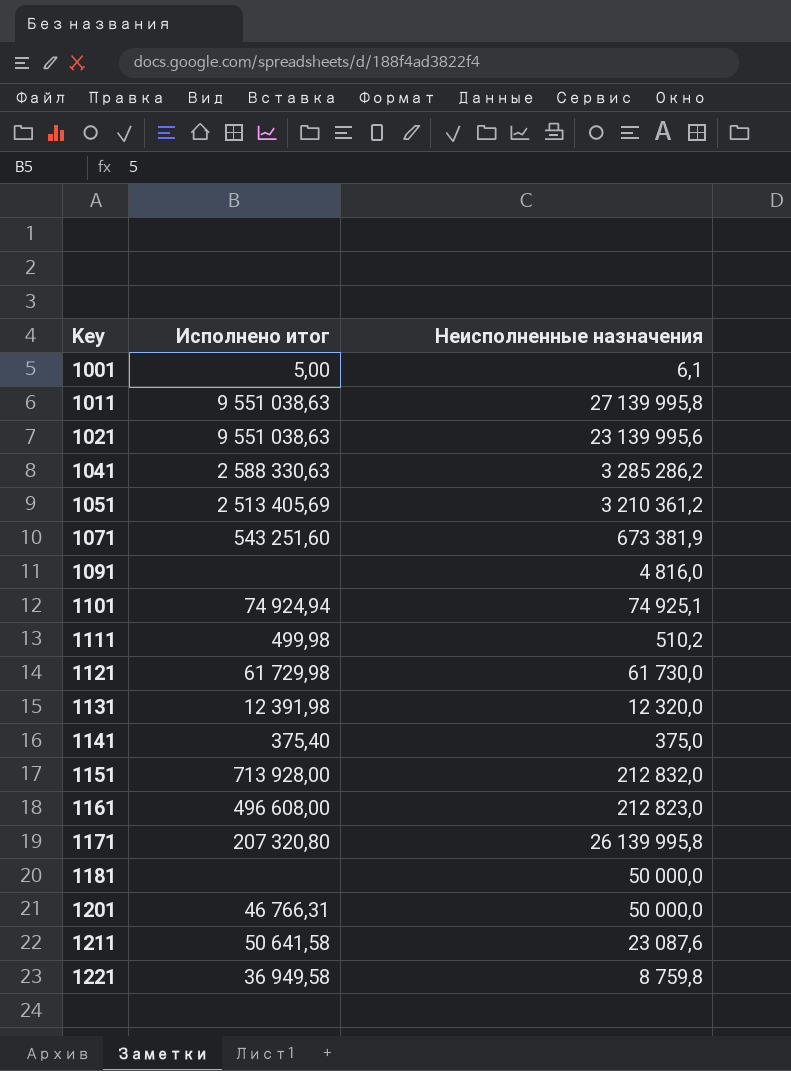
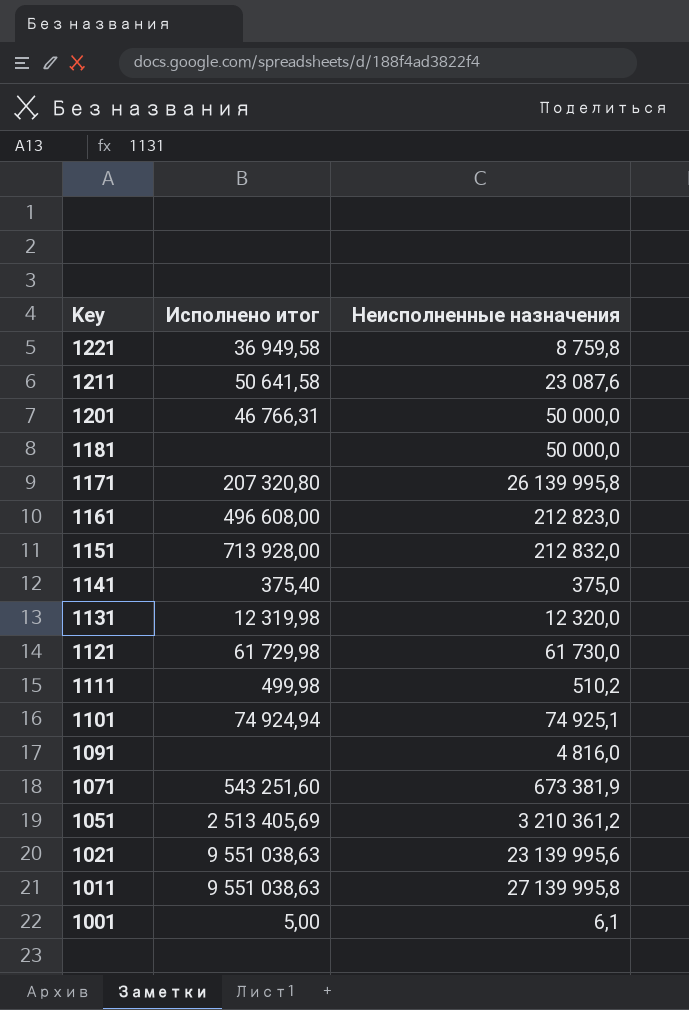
row order: Key ascending -> Key descending
row 1041: 2 588 330,63 | 3 285 286,2 -> none
1131 | Исполнено итог: 12 391,98 -> 12 319,98

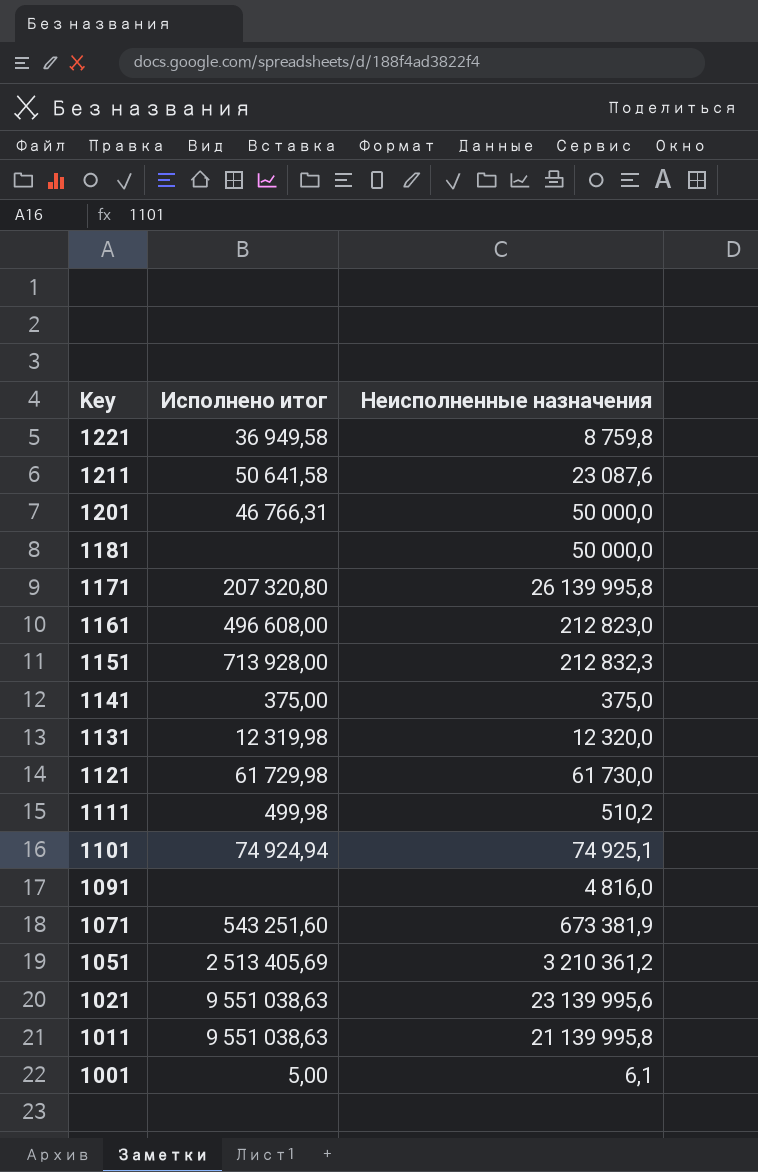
1151 | Неисполненные назначения: 212 832,0 -> 212 832,3
1141 | Исполнено итог: 375,40 -> 375,00
1011 | Неисполненные назначения: 27 139 995,8 -> 21 139 995,8

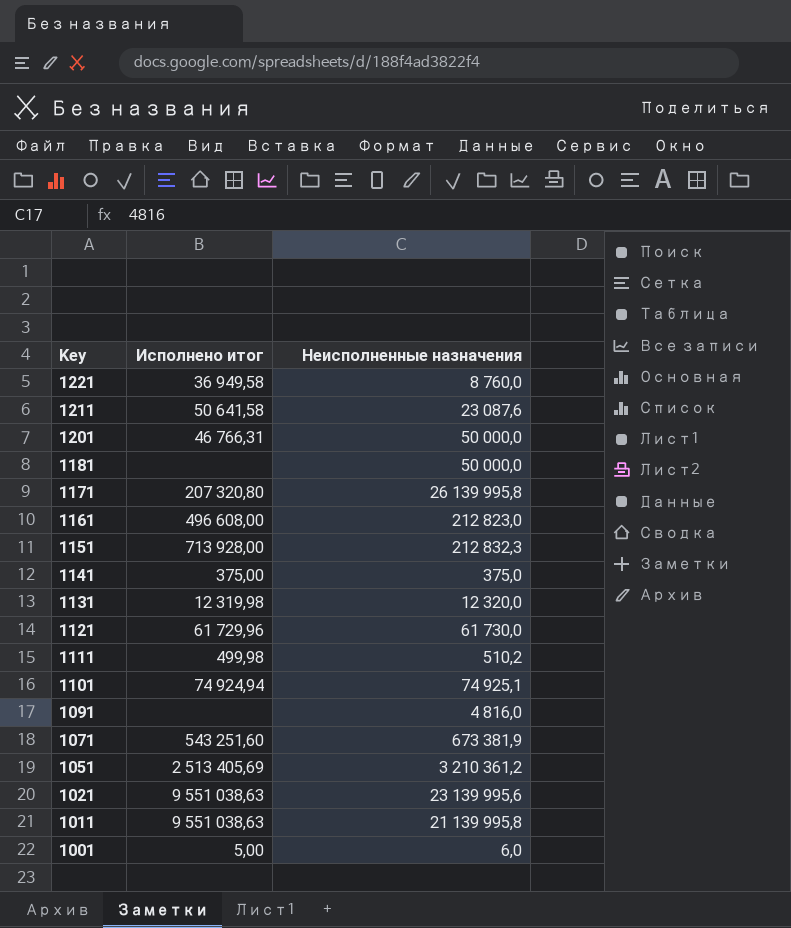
1221 | Неисполненные назначения: 8 759,8 -> 8 760,0
1121 | Исполнено итог: 61 729,98 -> 61 729,96
1001 | Неисполненные назначения: 6,1 -> 6,0

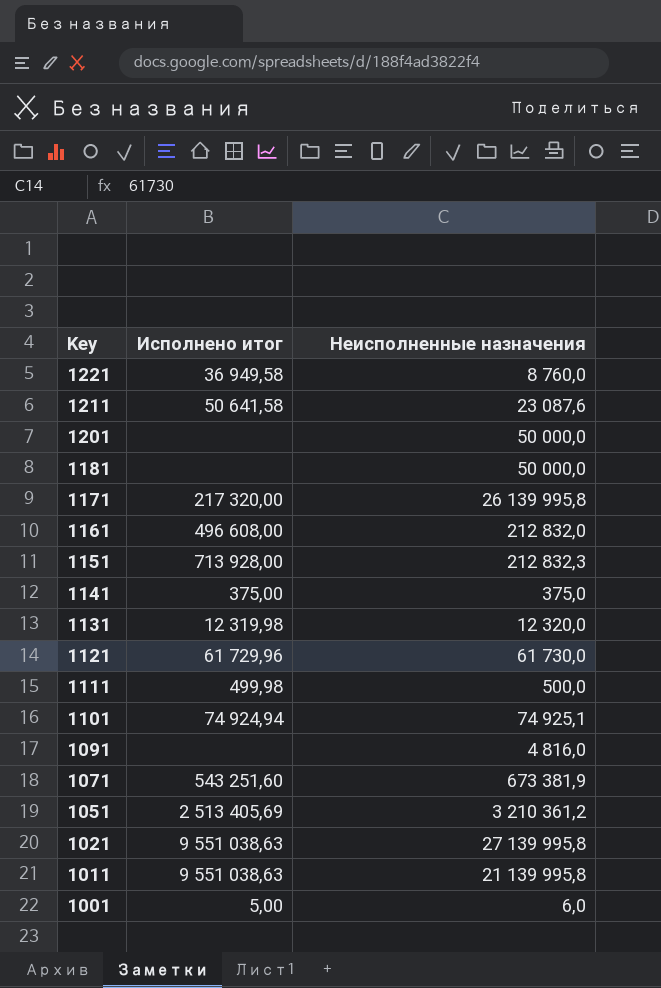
1201 | Исполнено итог: 46 766,31 -> none
1171 | Исполнено итог: 207 320,80 -> 217 320,00
1161 | Неисполненные назначения: 212 823,0 -> 212 832,0
1111 | Неисполненные назначения: 510,2 -> 500,0
1021 | Неисполненные назначения: 23 139 995,6 -> 27 139 995,8

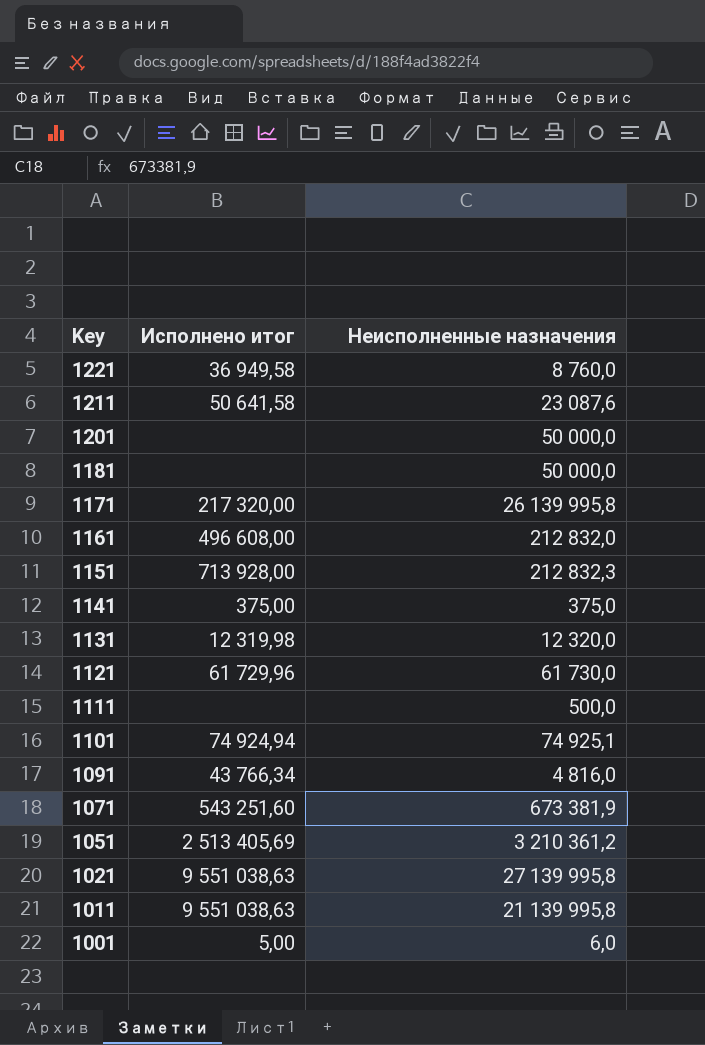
1111 | Исполнено итог: 499,98 -> none
1091 | Исполнено итог: none -> 43 766,34

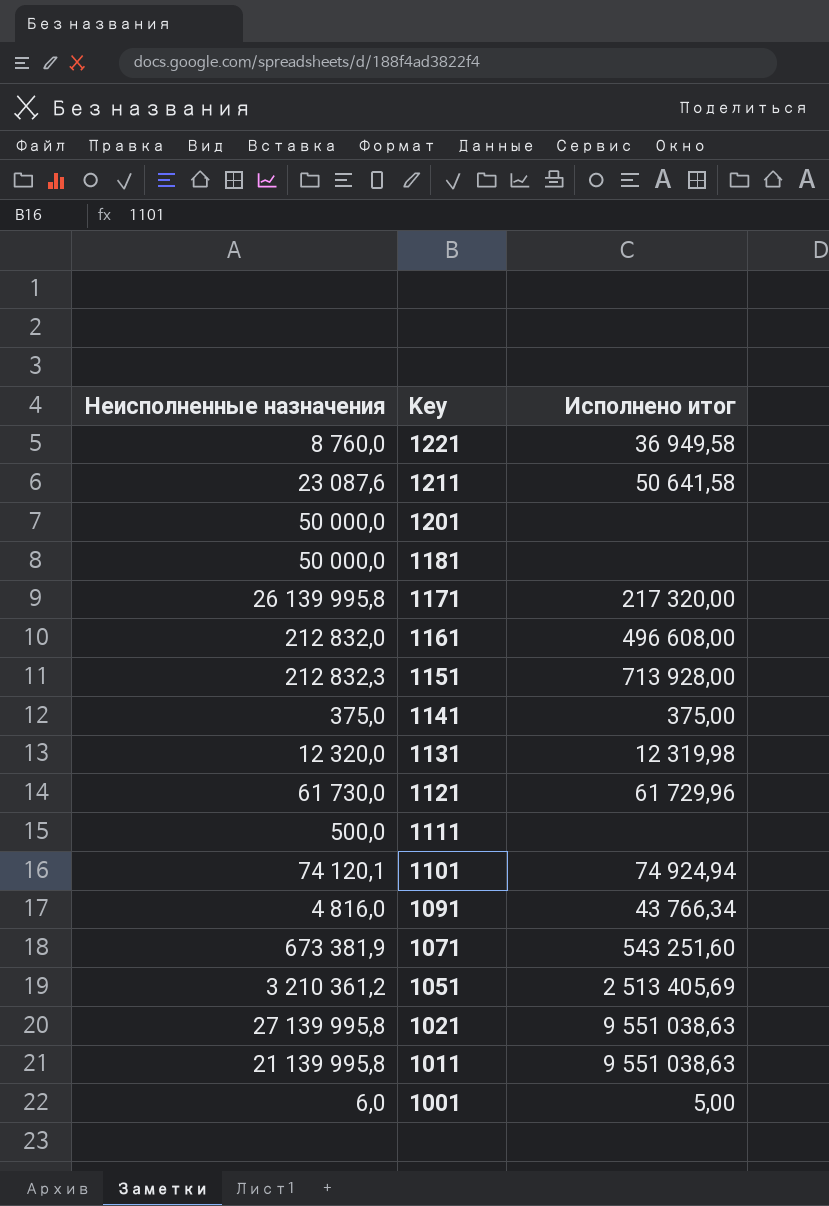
column Неисполненные назначения | position: 3 -> 1
1101 | Неисполненные назначения: 74 925,1 -> 74 120,1

